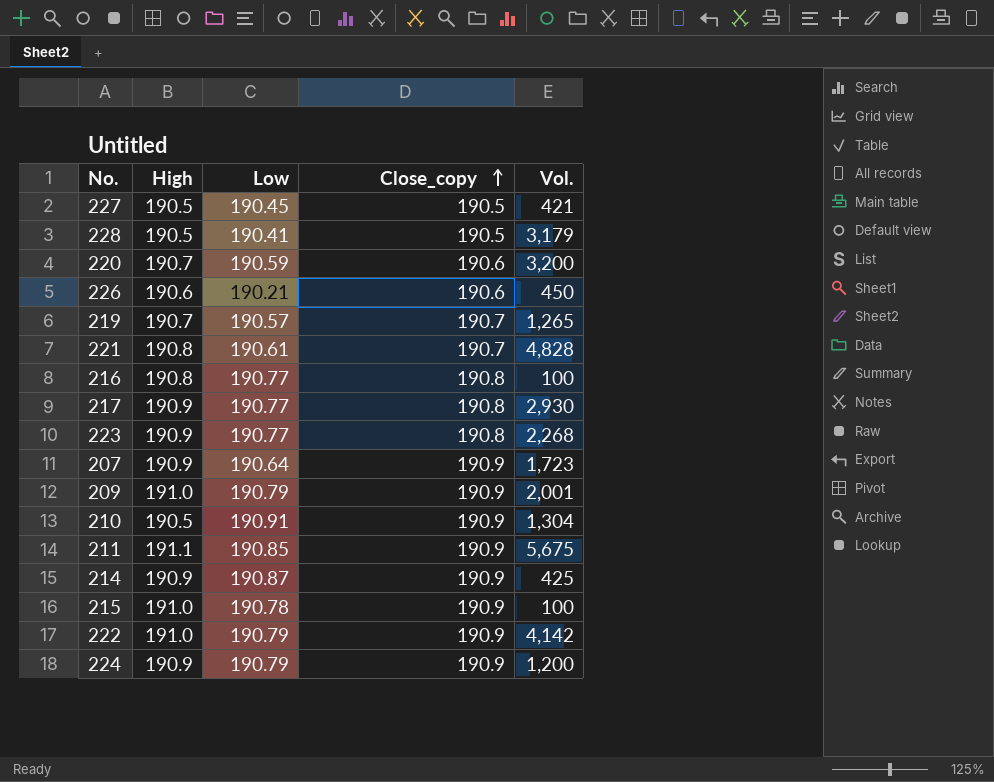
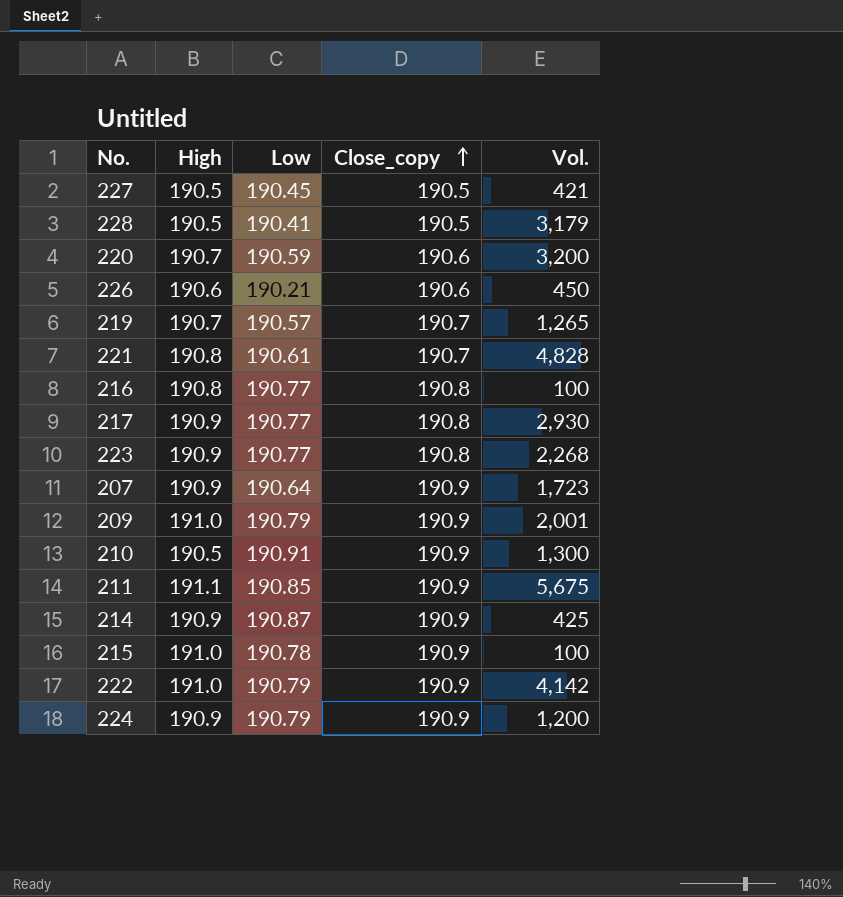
210 | Vol.: 1,304 -> 1,300

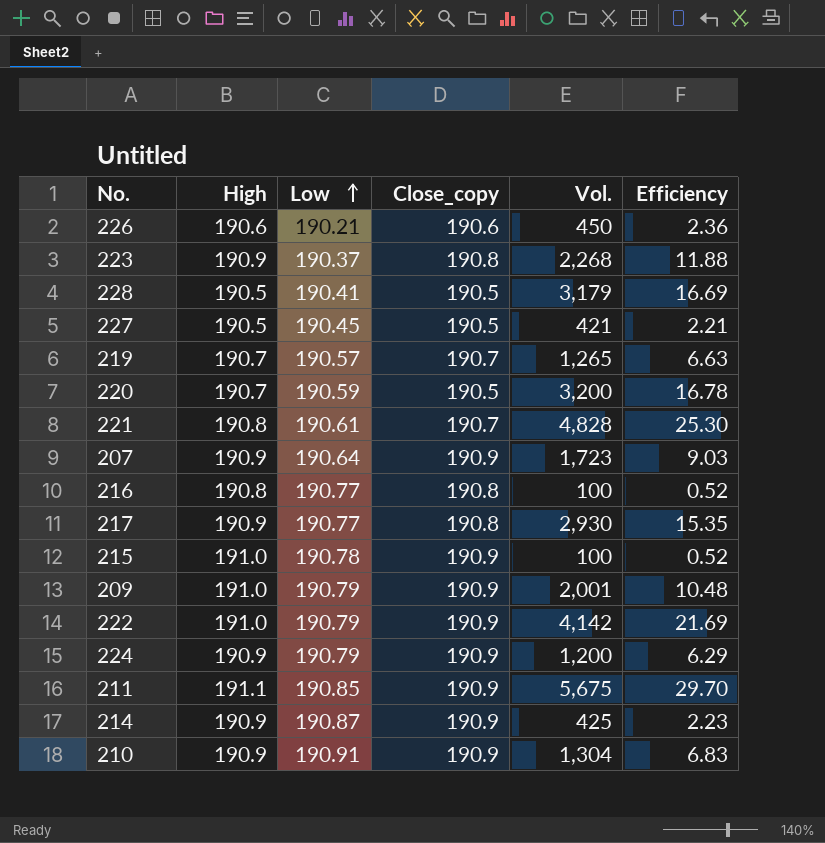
row order: Close_copy ascending -> Low ascending
column Efficiency | formula: none -> [Vol.] / [High]
223 | Low: 190.77 -> 190.37
220 | Close_copy: 190.6 -> 190.5
210 | High: 190.5 -> 190.9
210 | Vol.: 1,300 -> 1,304

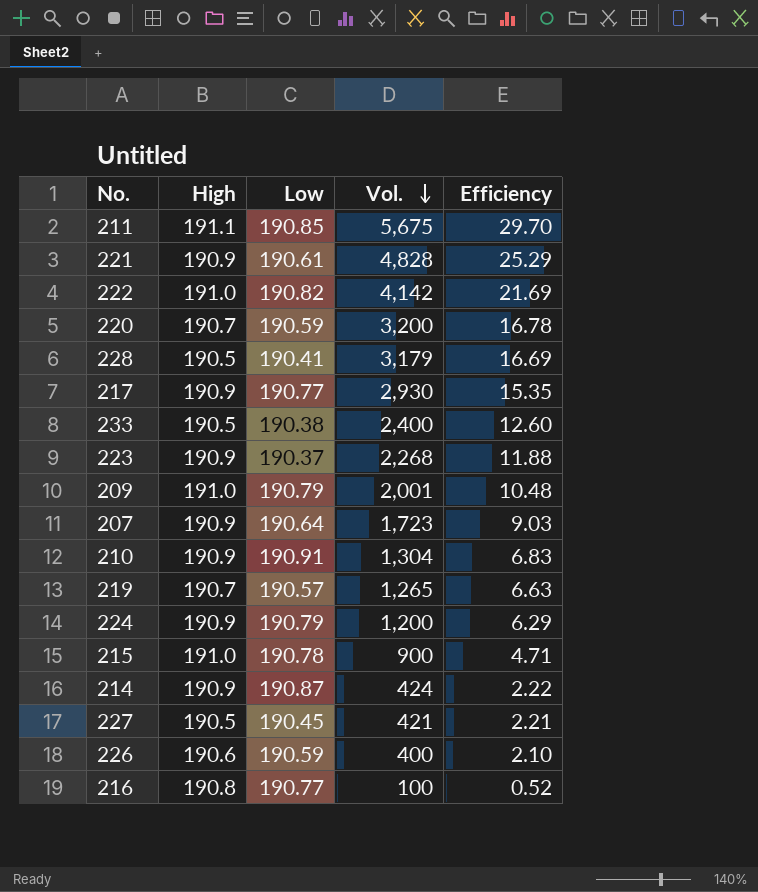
row order: Low ascending -> Vol. descending
column Close_copy | position: 4 -> none
221 | High: 190.8 -> 190.9
221 | Efficiency: 25.30 -> 25.29
222 | Low: 190.79 -> 190.82
row 233: none -> 190.5 | 190.38 | 2,400 | 12.60
215 | Vol.: 100 -> 900
215 | Efficiency: 0.52 -> 4.71
214 | Vol.: 425 -> 424
214 | Efficiency: 2.23 -> 2.22
226 | Low: 190.21 -> 190.59
226 | Vol.: 450 -> 400
226 | Efficiency: 2.36 -> 2.10

